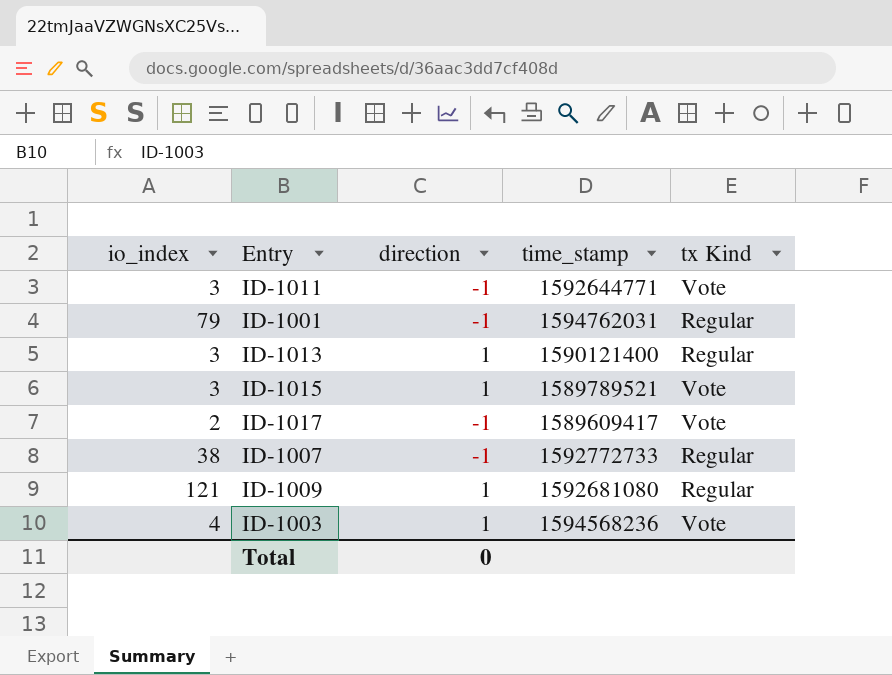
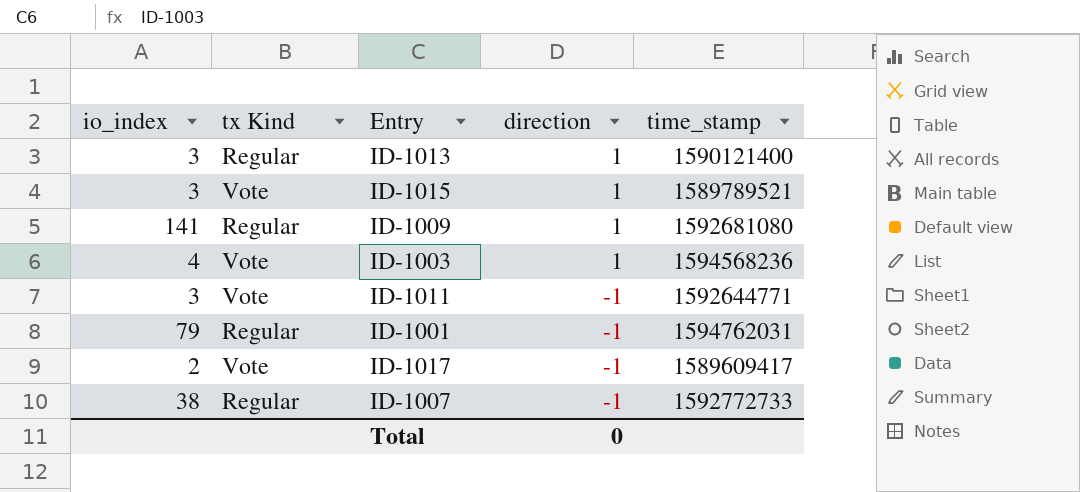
row order: none -> direction descending
column tx Kind | position: 5 -> 2
ID-1009 | io_index: 121 -> 141

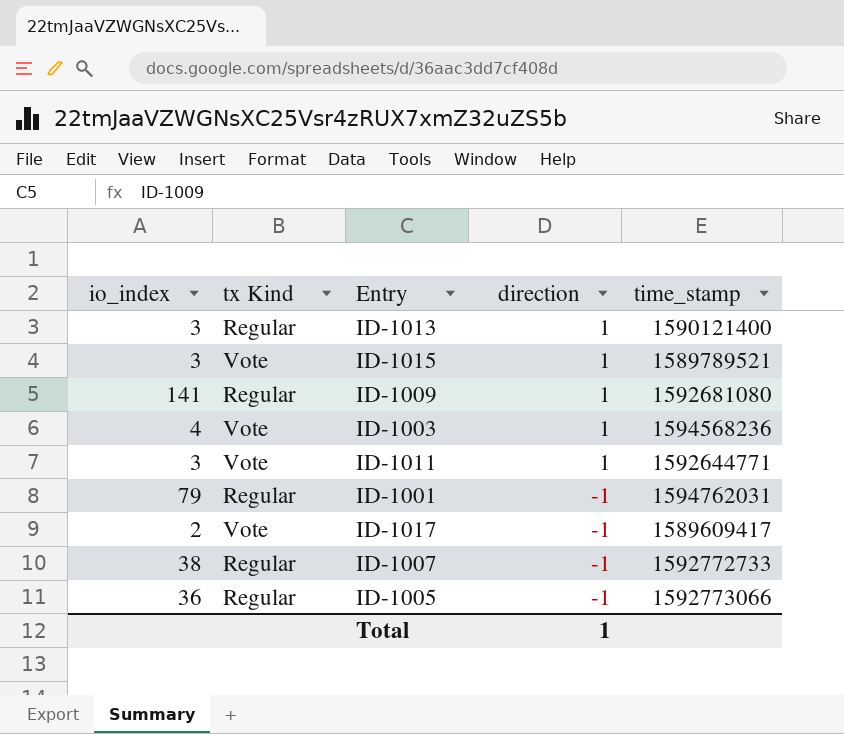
ID-1011 | direction: -1 -> 1
row ID-1005: none -> 36 | Regular | -1 | 1592773066
Total | direction: 0 -> 1

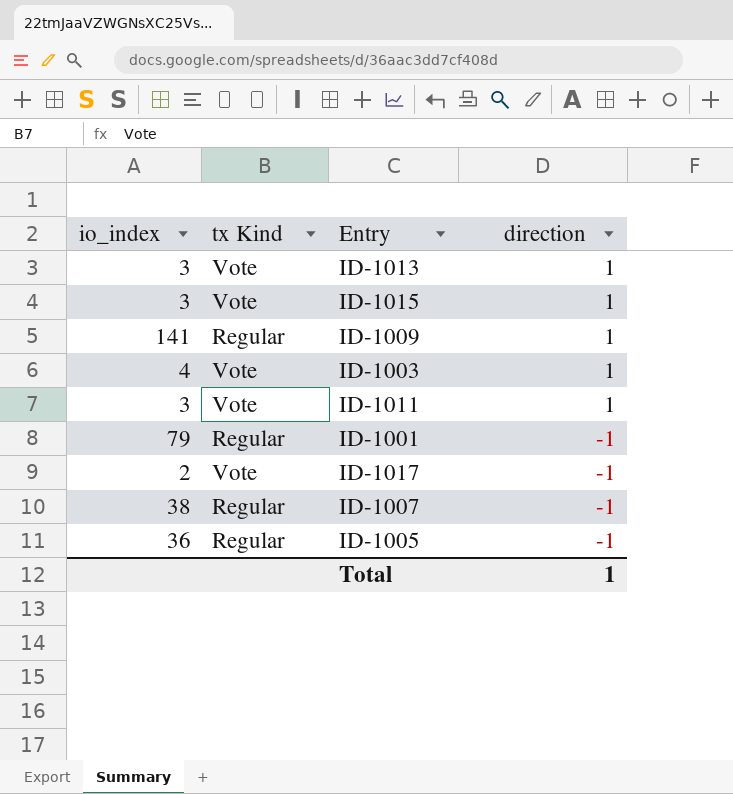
column time_stamp | position: 5 -> none
ID-1013 | tx Kind: Regular -> Vote

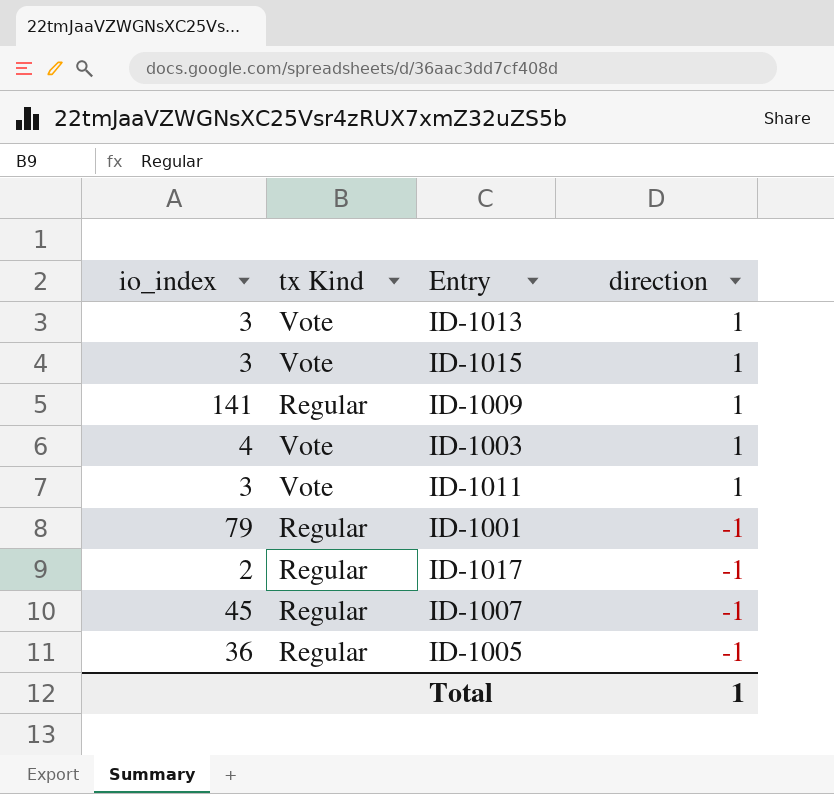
ID-1017 | tx Kind: Vote -> Regular
ID-1007 | io_index: 38 -> 45

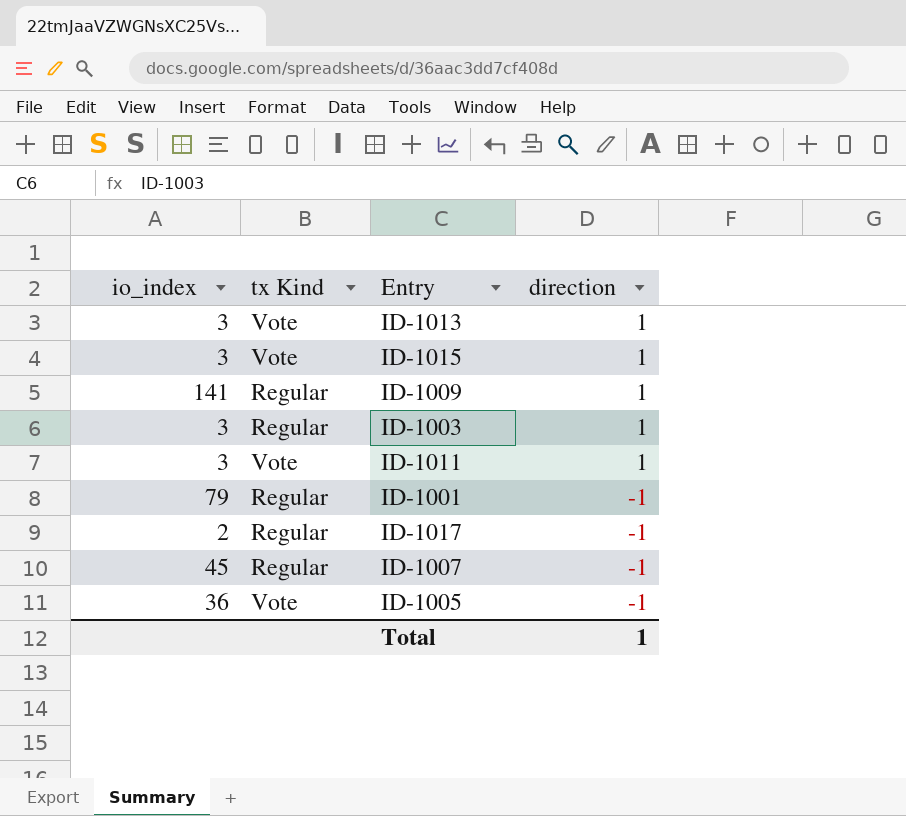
ID-1003 | io_index: 4 -> 3
ID-1003 | tx Kind: Vote -> Regular
ID-1005 | tx Kind: Regular -> Vote

